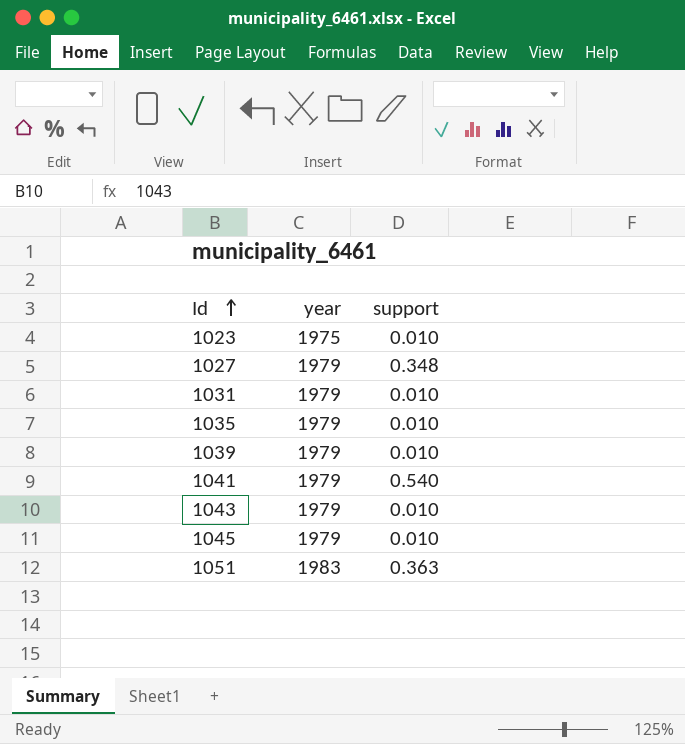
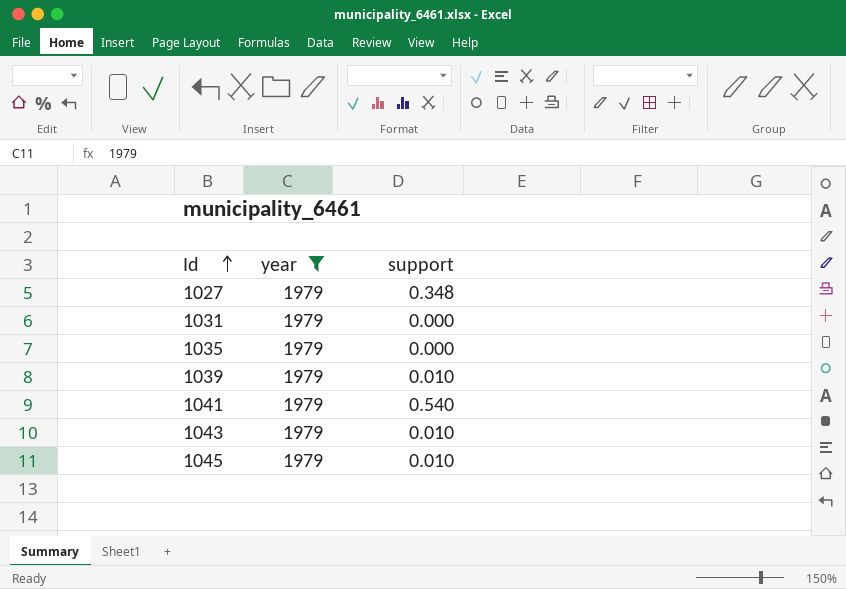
filter: none -> year = 1979
1031 | support: 0.010 -> 0.000
1035 | support: 0.010 -> 0.000

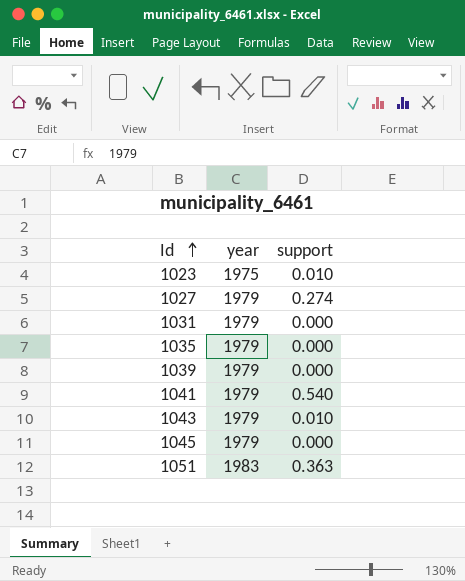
filter: year = 1979 -> none
1027 | support: 0.348 -> 0.274
1039 | support: 0.010 -> 0.000
1045 | support: 0.010 -> 0.000

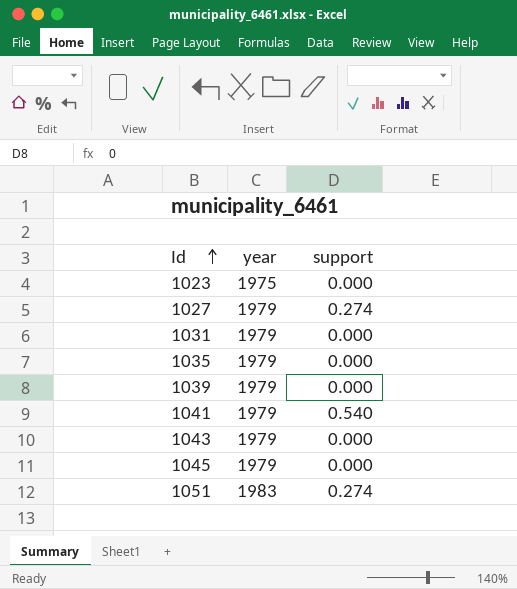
1023 | support: 0.010 -> 0.000
1043 | support: 0.010 -> 0.000
1051 | support: 0.363 -> 0.274

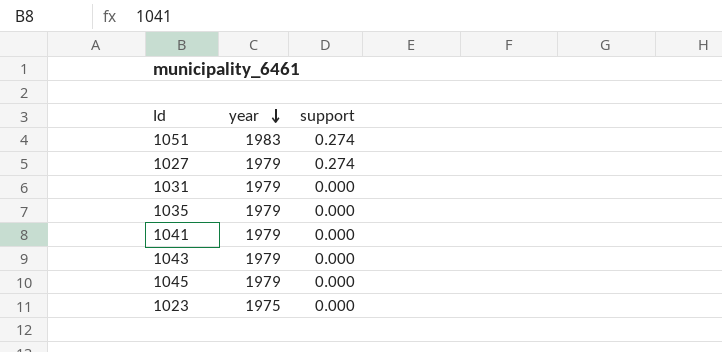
row order: Id ascending -> year descending
row 1039: 1979 | 0.000 -> none
1041 | support: 0.540 -> 0.000

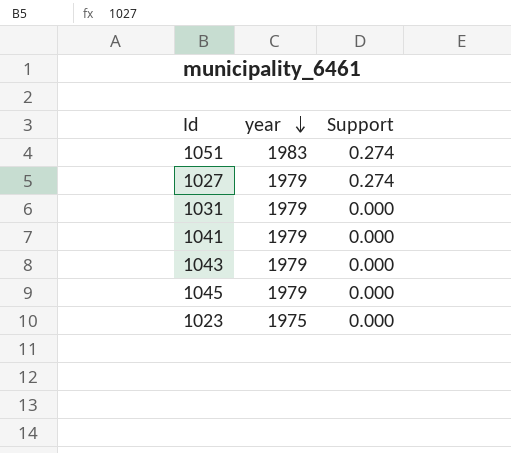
column name: support -> Support
row 1035: 1979 | 0.000 -> none

